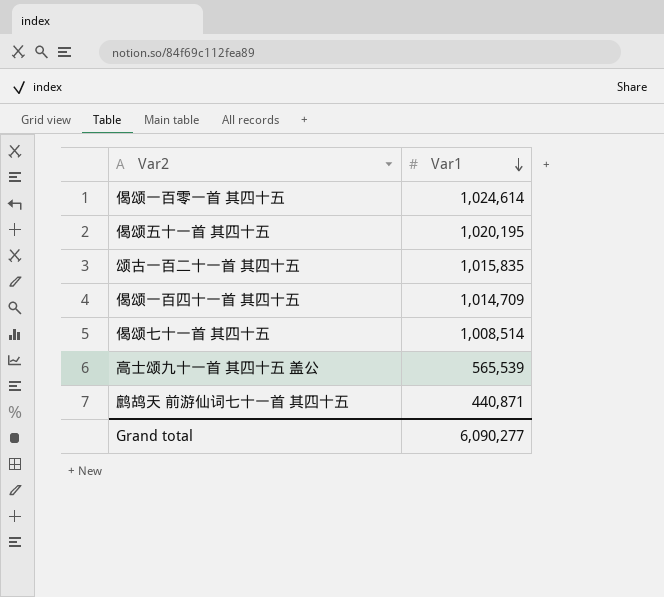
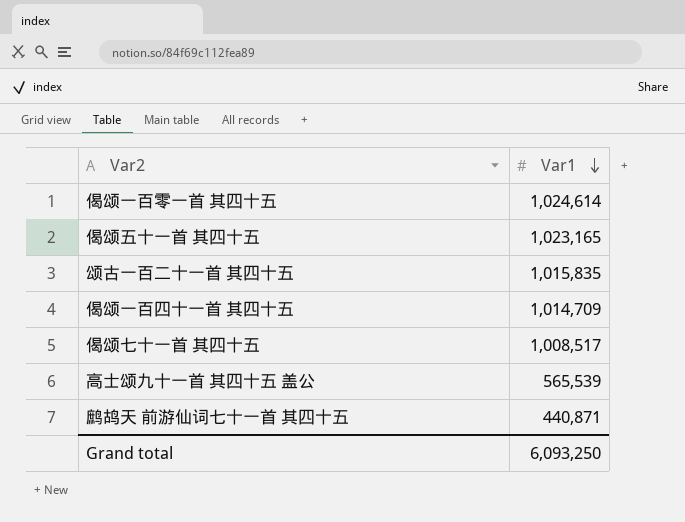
偈颂五十一首 其四十五 | Var1: 1,020,195 -> 1,023,165
偈颂七十一首 其四十五 | Var1: 1,008,514 -> 1,008,517
Grand total | Var1: 6,090,277 -> 6,093,250

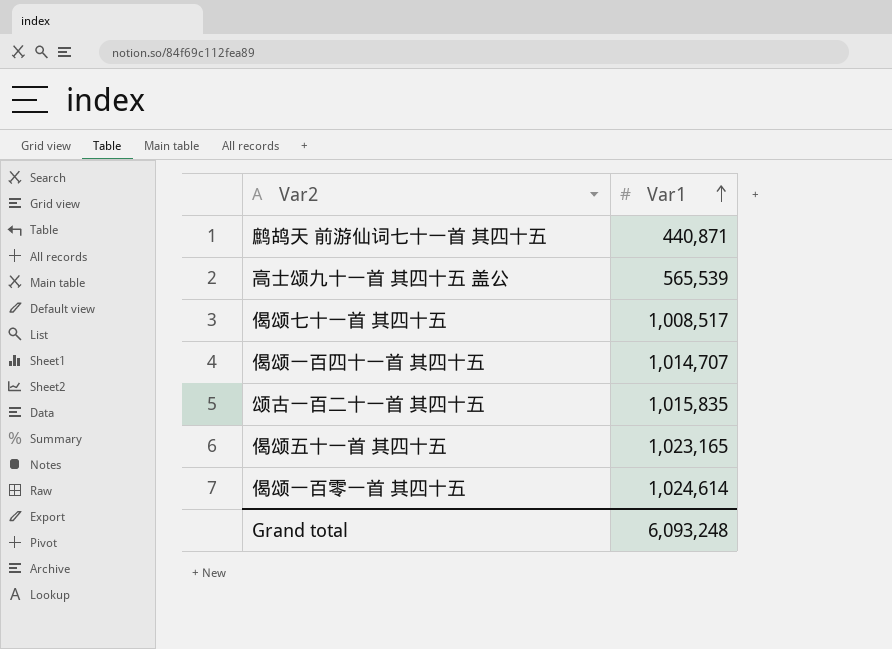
row order: Var1 descending -> Var1 ascending
偈颂一百四十一首 其四十五 | Var1: 1,014,709 -> 1,014,707
Grand total | Var1: 6,093,250 -> 6,093,248

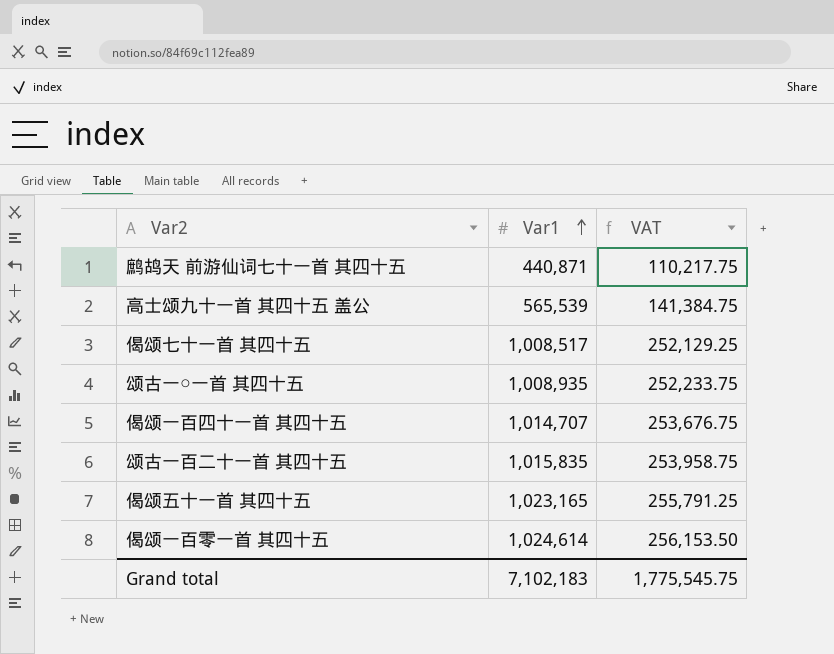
column VAT | formula: none -> [Var1] * 0.25
row 颂古一○一首 其四十五: none -> 1,008,935 | 252,233.75
Grand total | Var1: 6,093,248 -> 7,102,183

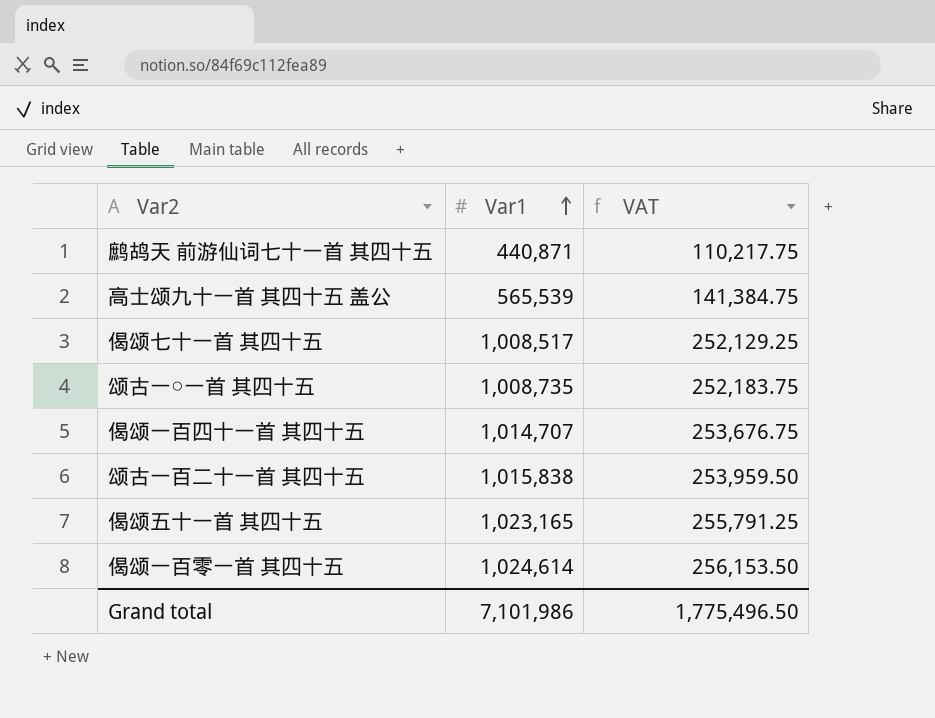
颂古一○一首 其四十五 | Var1: 1,008,935 -> 1,008,735
颂古一○一首 其四十五 | VAT: 252,233.75 -> 252,183.75
颂古一百二十一首 其四十五 | Var1: 1,015,835 -> 1,015,838
颂古一百二十一首 其四十五 | VAT: 253,958.75 -> 253,959.50
Grand total | Var1: 7,102,183 -> 7,101,986
Grand total | VAT: 1,775,545.75 -> 1,775,496.50

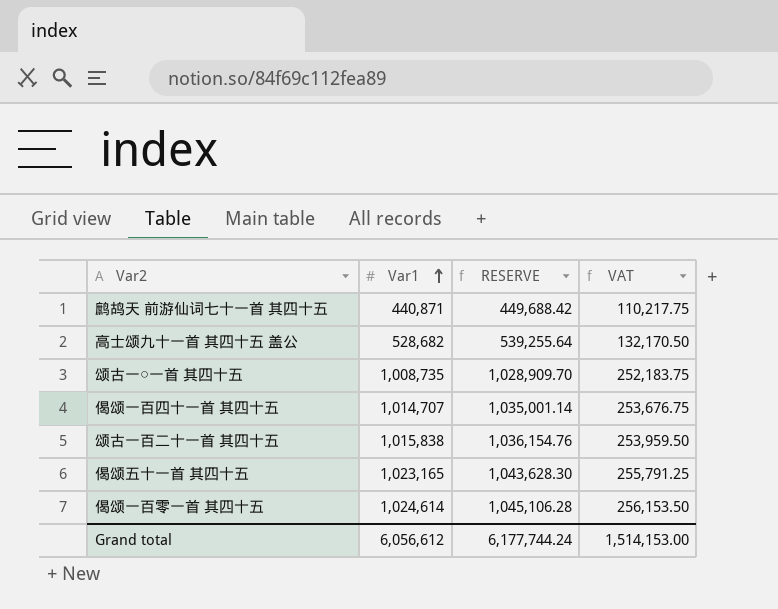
column RESERVE | formula: none -> [Var1] * 1.02
row 偈颂七十一首 其四十五: 1,008,517 | 252,129.25 -> none
高士颂九十一首 其四十五 盖公 | Var1: 565,539 -> 528,682
高士颂九十一首 其四十五 盖公 | VAT: 141,384.75 -> 132,170.50
Grand total | Var1: 7,101,986 -> 6,056,612
Grand total | VAT: 1,775,496.50 -> 1,514,153.00

